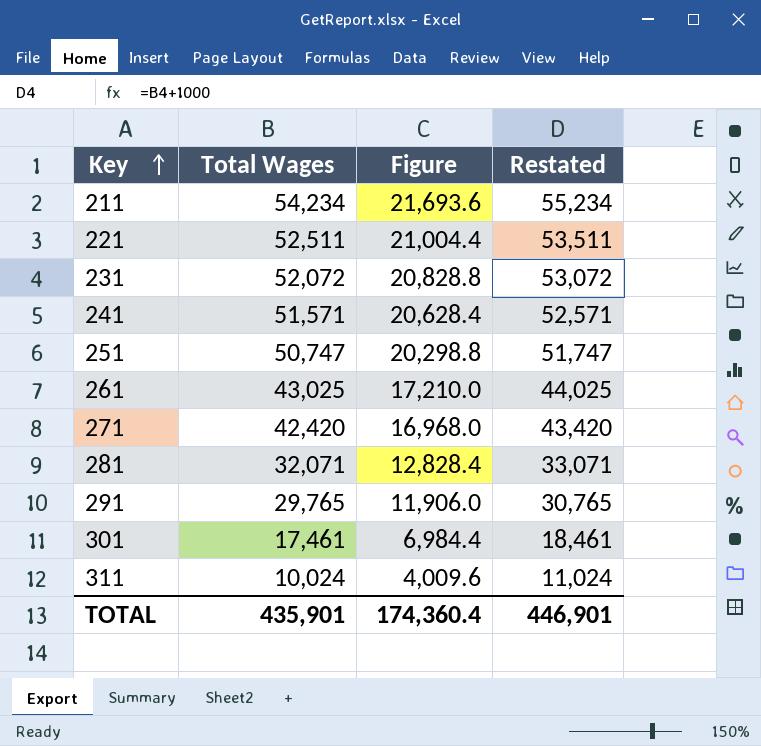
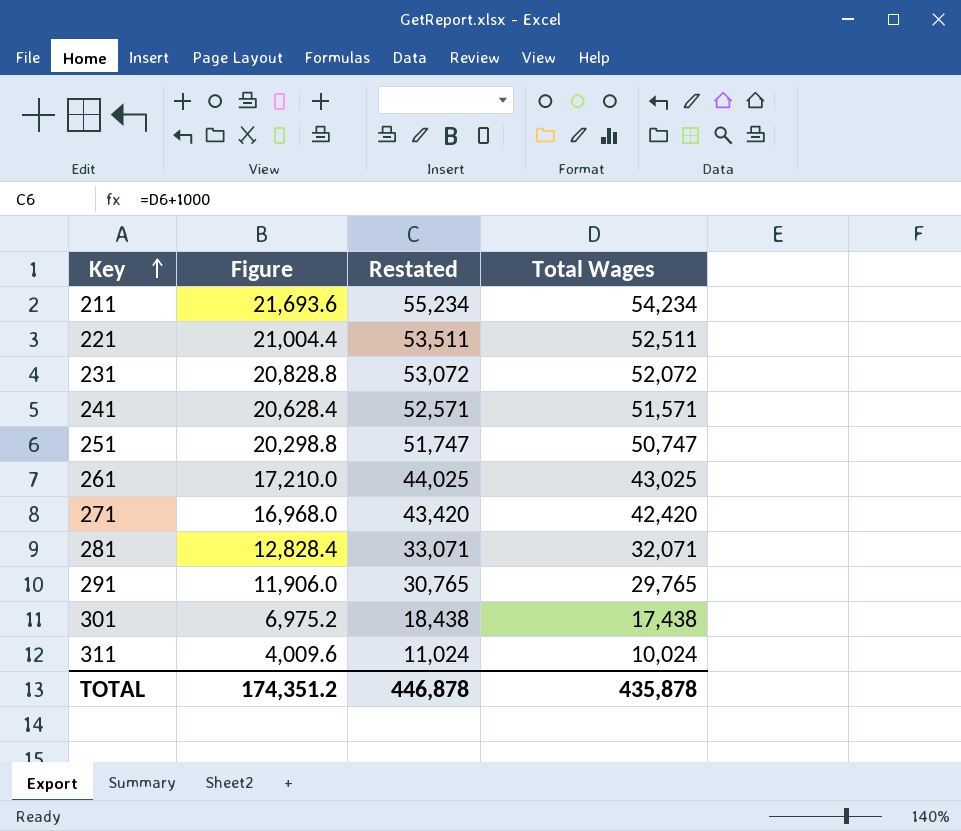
column Total Wages | position: 2 -> 4
301 | Figure: 6,984.4 -> 6,975.2
301 | Restated: 18,461 -> 18,438
301 | Total Wages: 17,461 -> 17,438
TOTAL | Figure: 174,360.4 -> 174,351.2
TOTAL | Restated: 446,901 -> 446,878
TOTAL | Total Wages: 435,901 -> 435,878

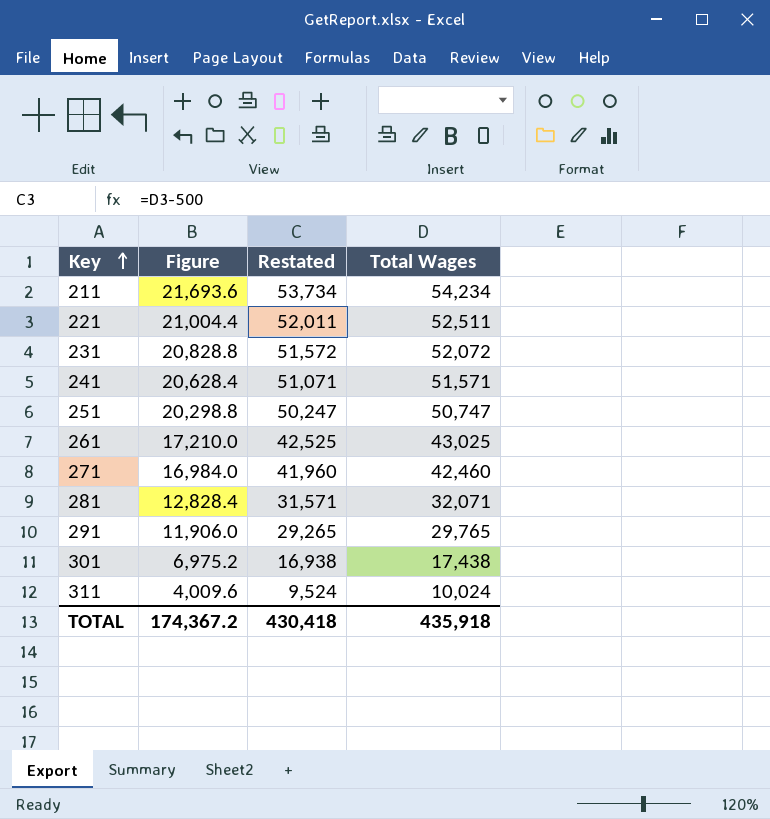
column Restated | formula: [Total Wages] + 1000 -> [Total Wages] - 500
271 | Figure: 16,968.0 -> 16,984.0
271 | Total Wages: 42,420 -> 42,460
TOTAL | Figure: 174,351.2 -> 174,367.2
TOTAL | Restated: 446,878 -> 430,418
TOTAL | Total Wages: 435,878 -> 435,918

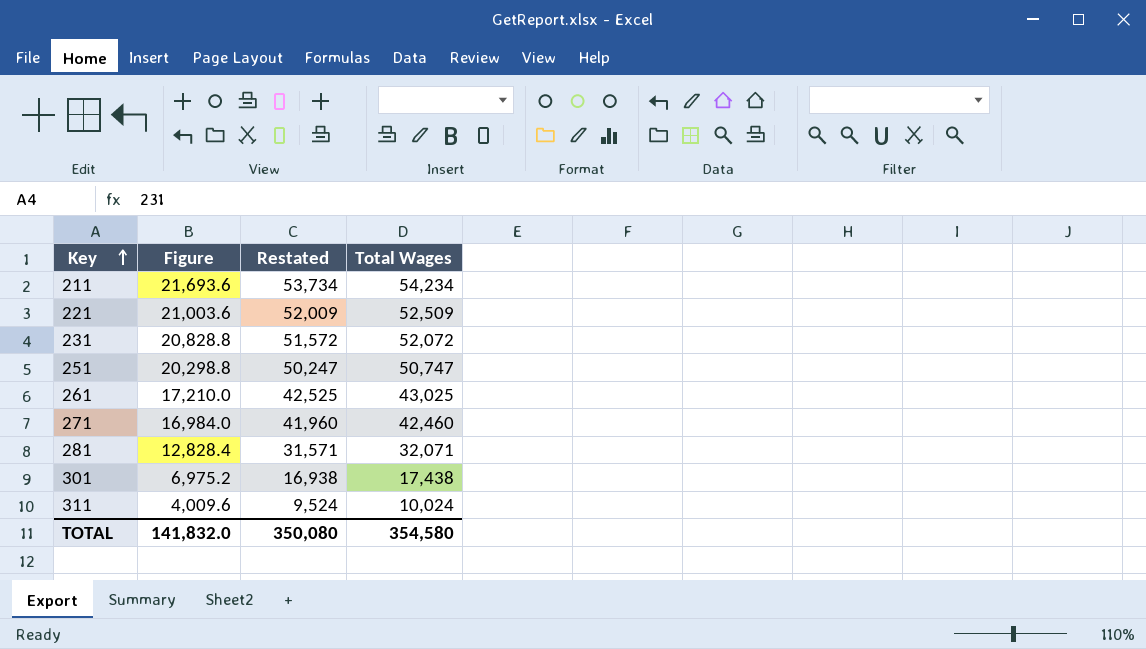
row 241: 20,628.4 | 51,071 | 51,571 -> none
row 291: 11,906.0 | 29,265 | 29,765 -> none
221 | Figure: 21,004.4 -> 21,003.6
221 | Restated: 52,011 -> 52,009
221 | Total Wages: 52,511 -> 52,509
TOTAL | Figure: 174,367.2 -> 141,832.0
TOTAL | Restated: 430,418 -> 350,080
TOTAL | Total Wages: 435,918 -> 354,580

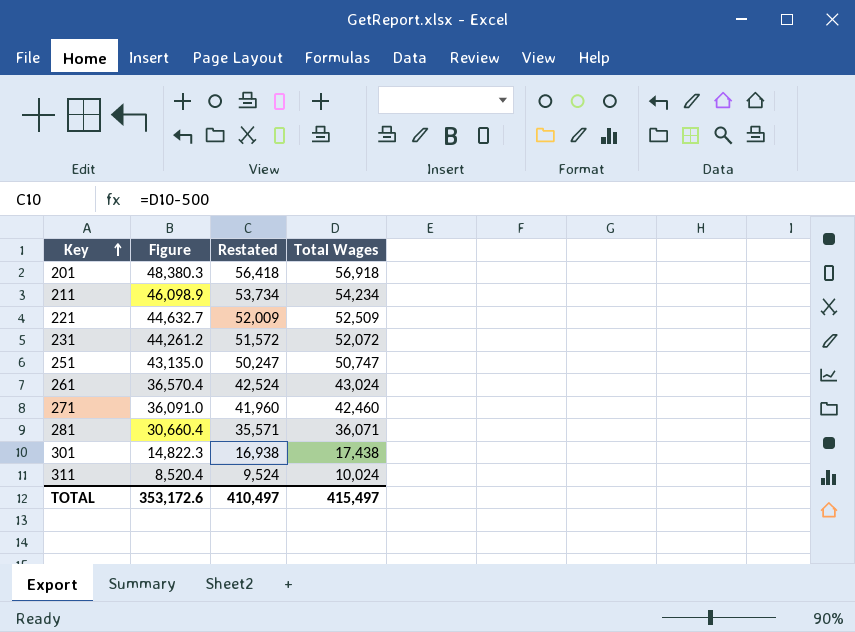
column Figure | formula: [Total Wages] * 0.4 -> [Total Wages] * 0.85
row 201: none -> 48,380.3 | 56,418 | 56,918
261 | Restated: 42,525 -> 42,524
261 | Total Wages: 43,025 -> 43,024
281 | Restated: 31,571 -> 35,571
281 | Total Wages: 32,071 -> 36,071
TOTAL | Figure: 141,832.0 -> 353,172.6
TOTAL | Restated: 350,080 -> 410,497
TOTAL | Total Wages: 354,580 -> 415,497

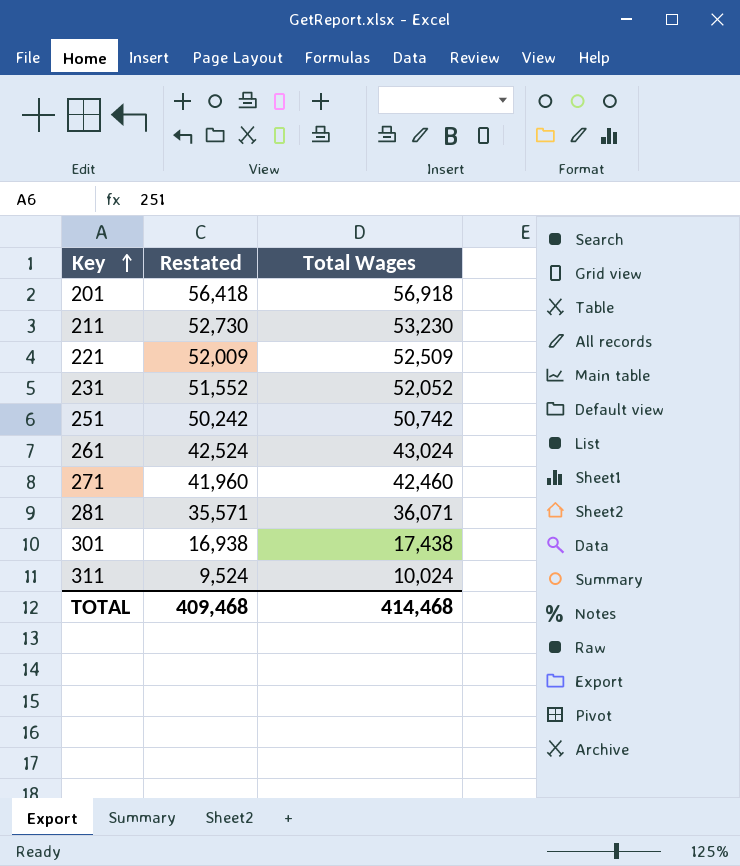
column Figure | formula: [Total Wages] * 0.85 -> none
211 | Restated: 53,734 -> 52,730
211 | Total Wages: 54,234 -> 53,230
231 | Restated: 51,572 -> 51,552
231 | Total Wages: 52,072 -> 52,052
251 | Restated: 50,247 -> 50,242
251 | Total Wages: 50,747 -> 50,742
TOTAL | Restated: 410,497 -> 409,468
TOTAL | Total Wages: 415,497 -> 414,468

